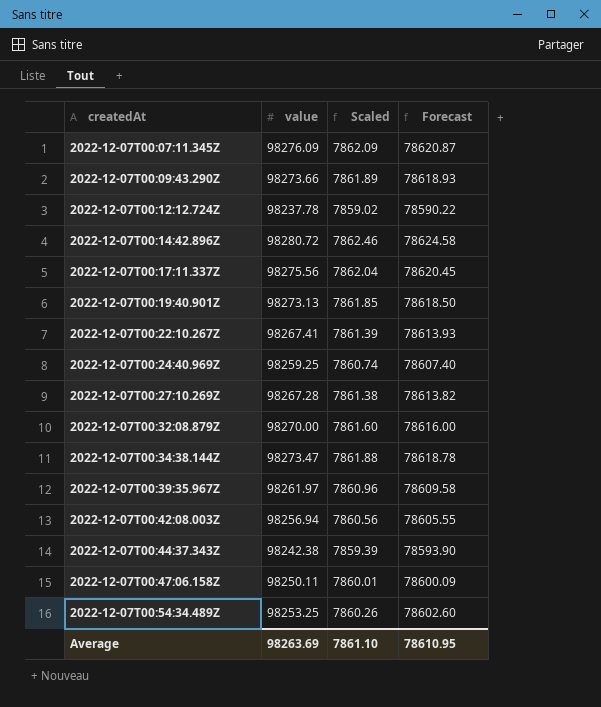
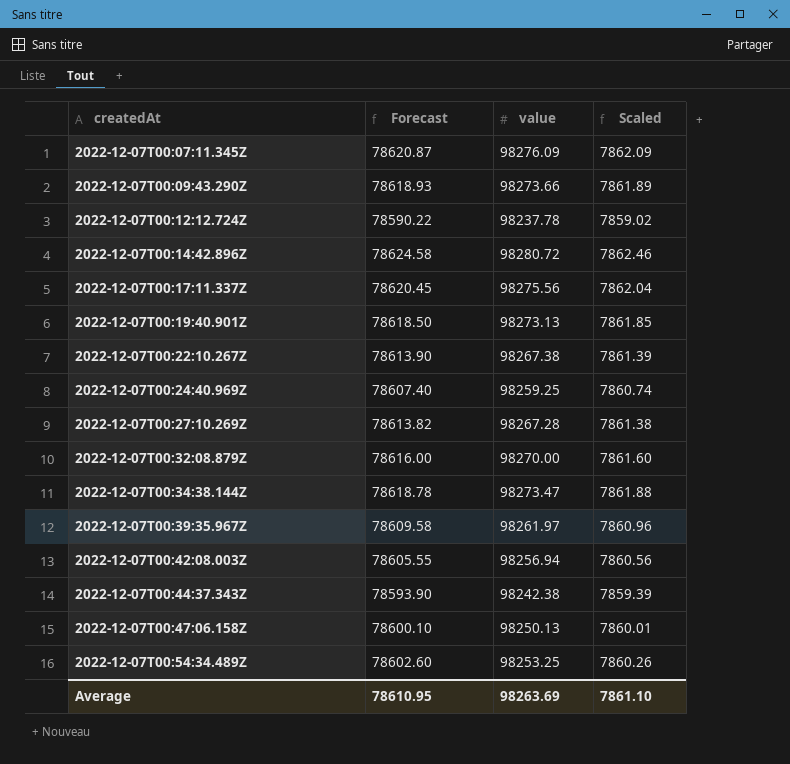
column Forecast | position: 4 -> 2
2022-12-07T00:22:10.267Z | Forecast: 78613.93 -> 78613.90
2022-12-07T00:22:10.267Z | value: 98267.41 -> 98267.38
2022-12-07T00:47:06.158Z | Forecast: 78600.09 -> 78600.10
2022-12-07T00:47:06.158Z | value: 98250.11 -> 98250.13

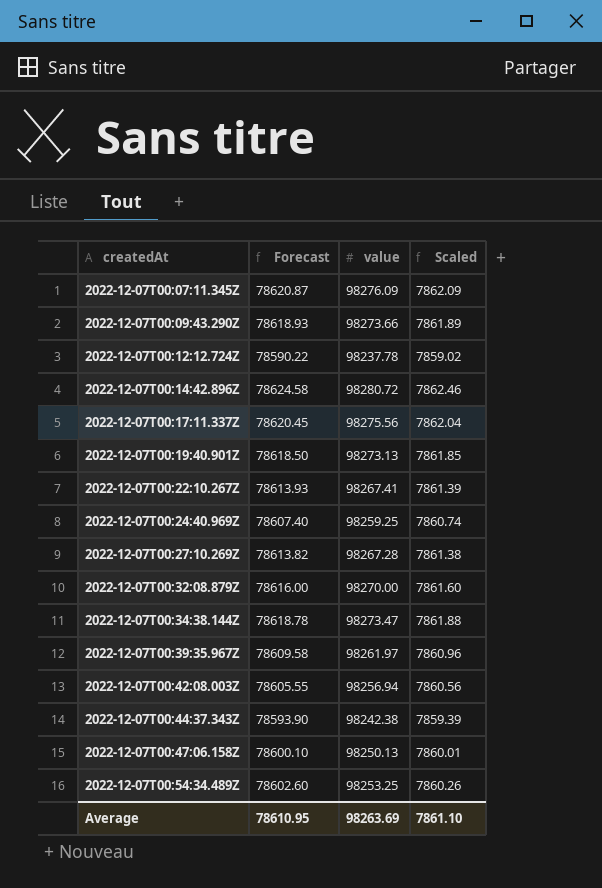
2022-12-07T00:22:10.267Z | Forecast: 78613.90 -> 78613.93
2022-12-07T00:22:10.267Z | value: 98267.38 -> 98267.41

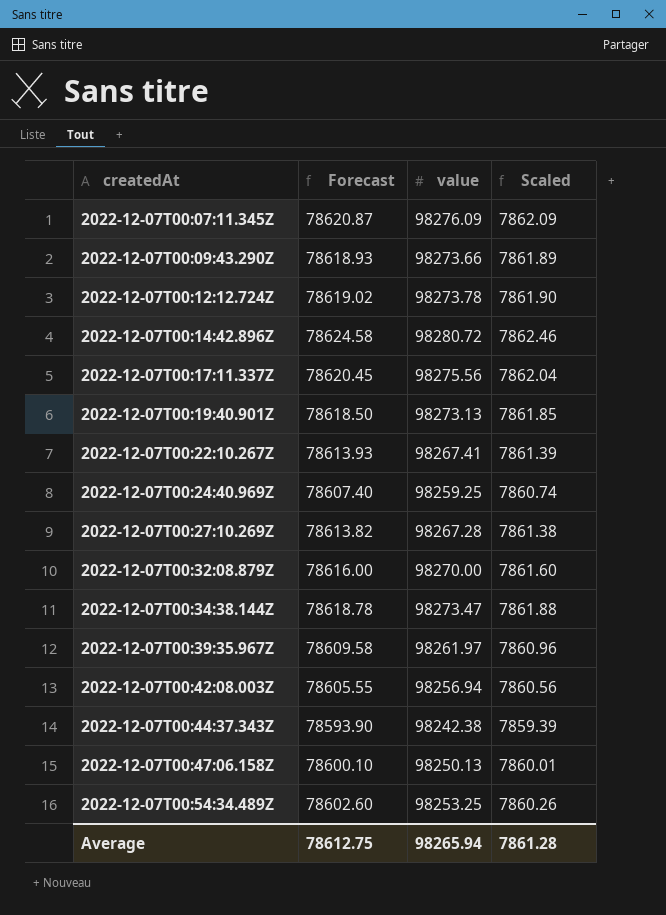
2022-12-07T00:12:12.724Z | Forecast: 78590.22 -> 78619.02
2022-12-07T00:12:12.724Z | value: 98237.78 -> 98273.78
2022-12-07T00:12:12.724Z | Scaled: 7859.02 -> 7861.90
Average | Forecast: 78610.95 -> 78612.75
Average | value: 98263.69 -> 98265.94
Average | Scaled: 7861.10 -> 7861.28

